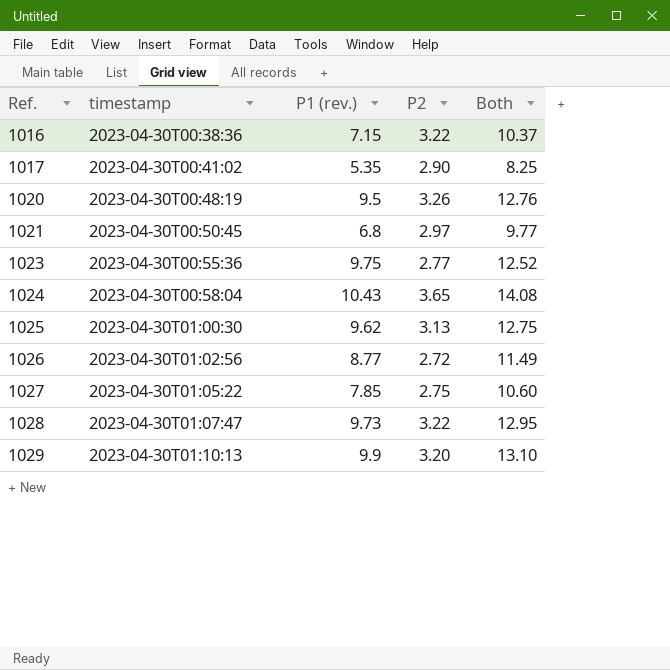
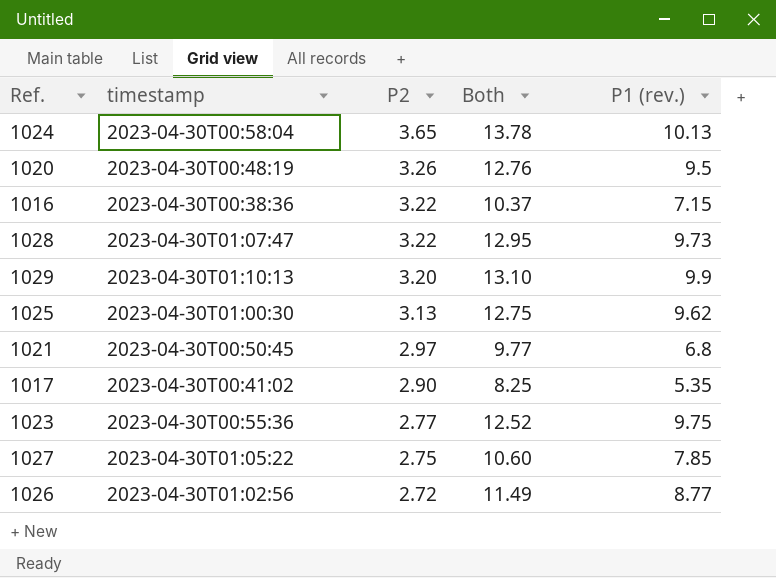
row order: Ref. ascending -> P2 descending
column P1 (rev.) | position: 3 -> 5
1024 | Both: 14.08 -> 13.78
1024 | P1 (rev.): 10.43 -> 10.13

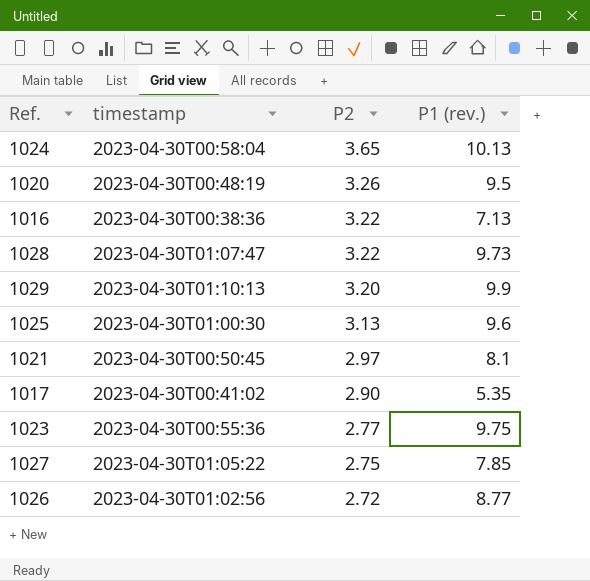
column Both | formula: [P2] + [P1 (rev.)] -> none
1016 | P1 (rev.): 7.15 -> 7.13
1025 | P1 (rev.): 9.62 -> 9.6
1021 | P1 (rev.): 6.8 -> 8.1

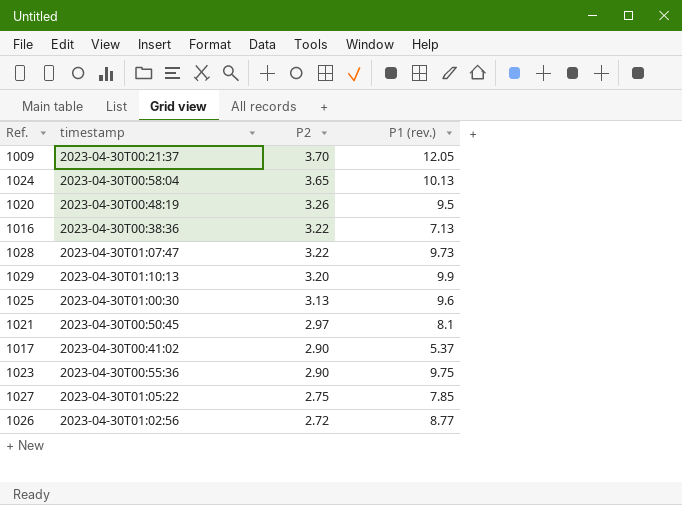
row 1009: none -> 2023-04-30T00:21:37 | 3.70 | 12.05
1017 | P1 (rev.): 5.35 -> 5.37
1023 | P2: 2.77 -> 2.90

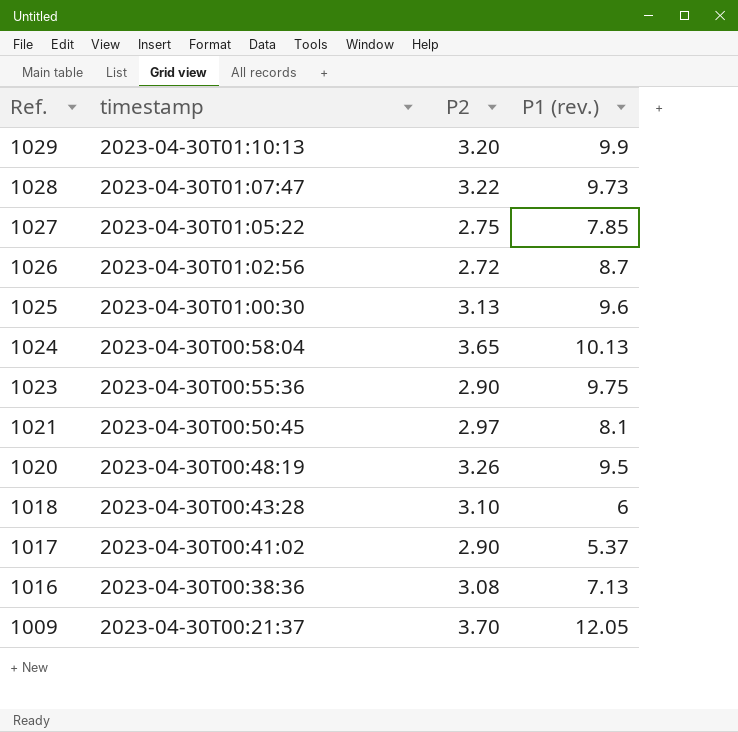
row order: P2 descending -> Ref. descending
1026 | P1 (rev.): 8.77 -> 8.7
row 1018: none -> 2023-04-30T00:43:28 | 3.10 | 6
1016 | P2: 3.22 -> 3.08

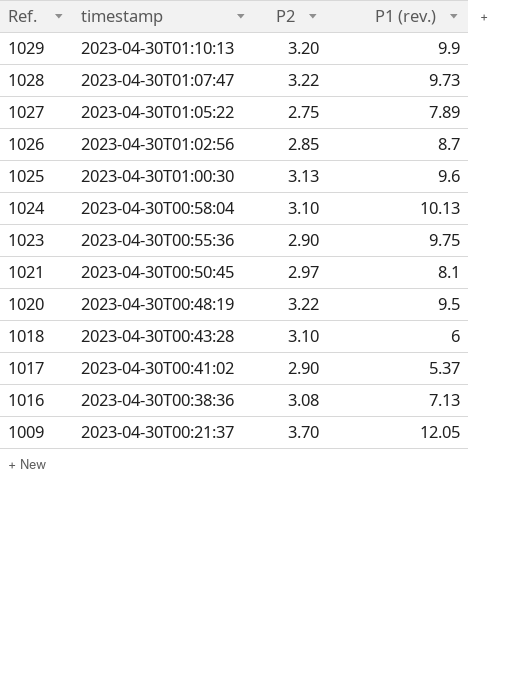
1027 | P1 (rev.): 7.85 -> 7.89
1026 | P2: 2.72 -> 2.85
1024 | P2: 3.65 -> 3.10
1020 | P2: 3.26 -> 3.22

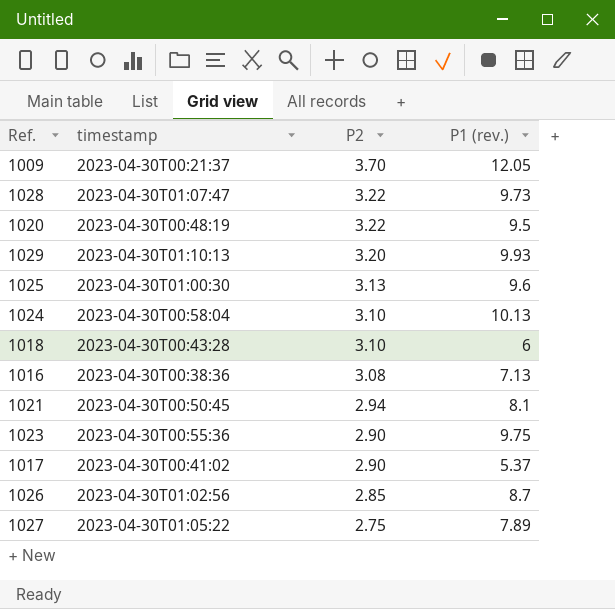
row order: Ref. descending -> P2 descending
1029 | P1 (rev.): 9.9 -> 9.93
1021 | P2: 2.97 -> 2.94

